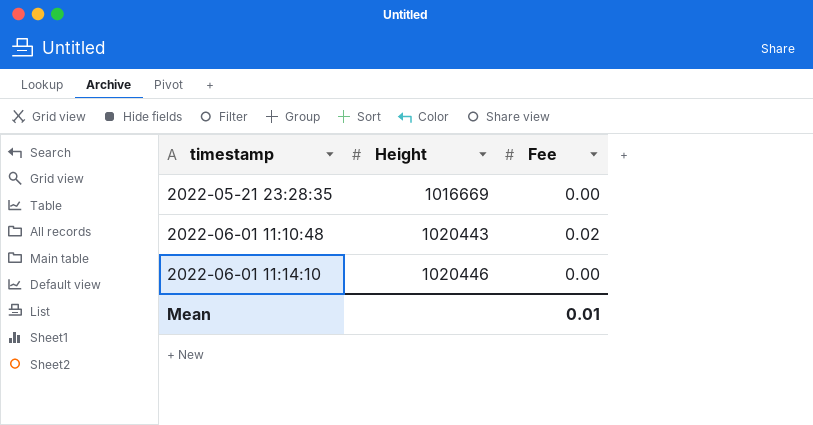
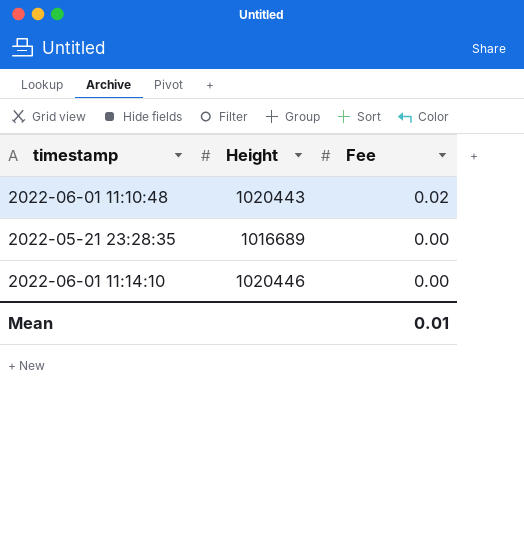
row order: timestamp ascending -> Fee descending
2022-05-21 23:28:35 | Height: 1016669 -> 1016689

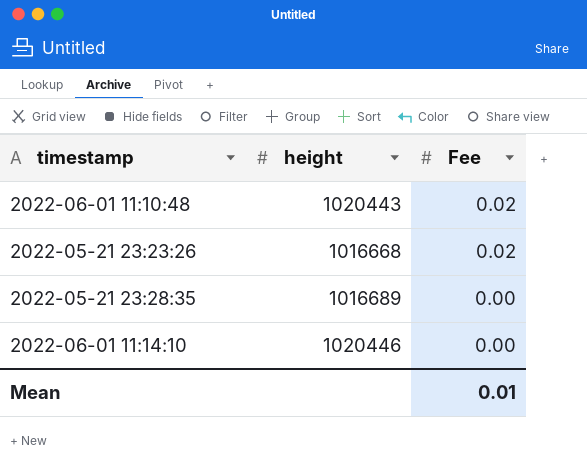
column name: Height -> height
row 2022-05-21 23:23:26: none -> 1016668 | 0.02

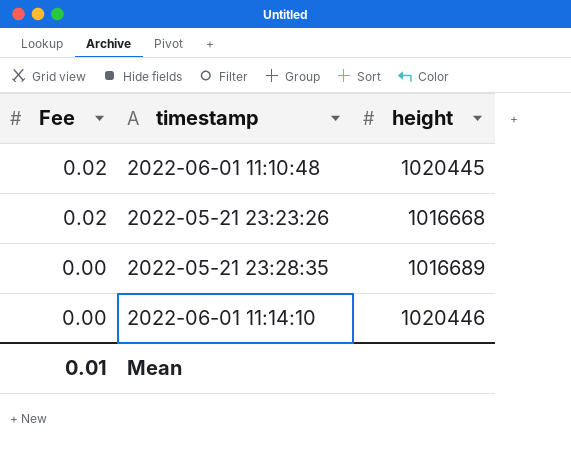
column Fee | position: 3 -> 1
2022-06-01 11:10:48 | height: 1020443 -> 1020445

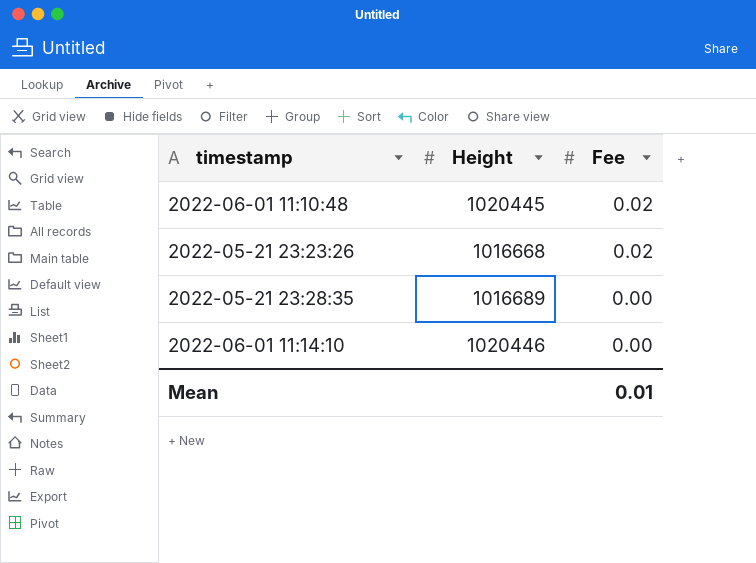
column name: height -> Height
column Fee | position: 1 -> 3

